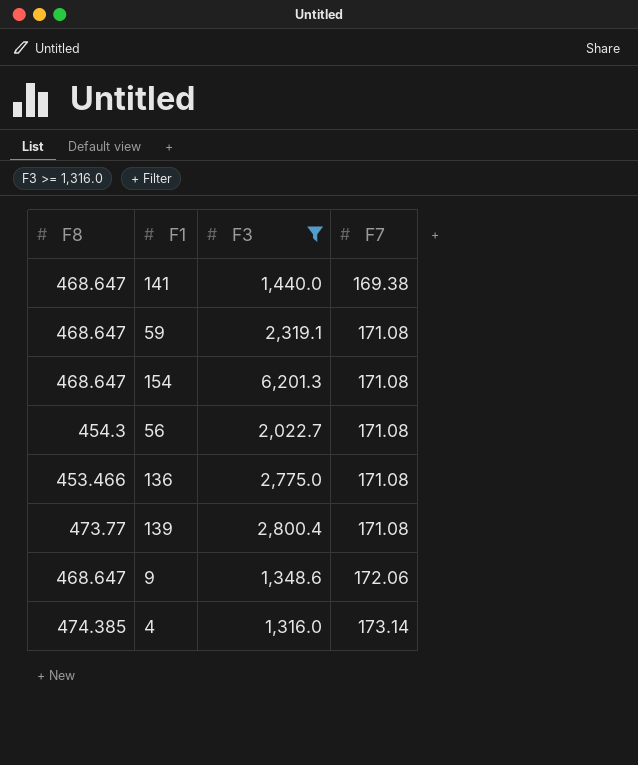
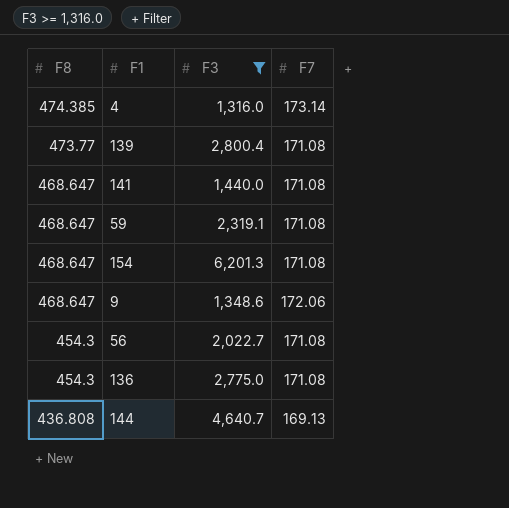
row order: F7 ascending -> F8 descending
141 | F7: 169.38 -> 171.08
136 | F8: 453.466 -> 454.3
row 144: none -> 436.808 | 4,640.7 | 169.13

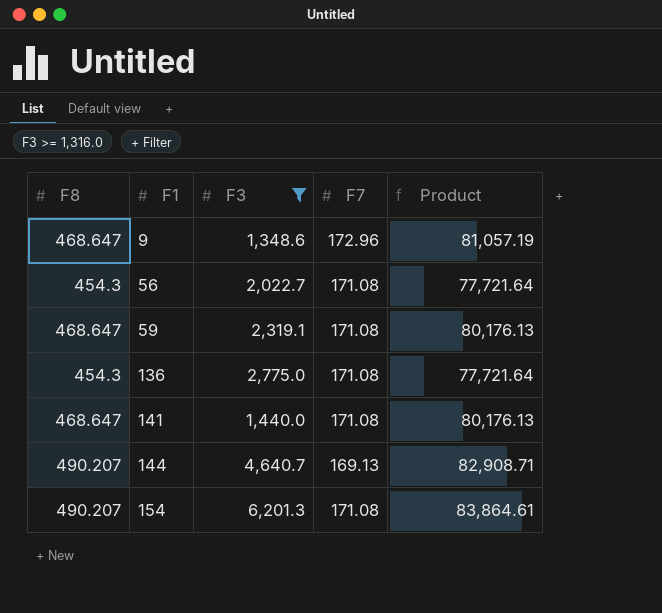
row order: F8 descending -> F1 ascending
column Product | formula: none -> [F8] * [F7]
row 4: 474.385 | 1,316.0 | 173.14 -> none
row 139: 473.77 | 2,800.4 | 171.08 -> none
9 | F7: 172.06 -> 172.96
144 | F8: 436.808 -> 490.207
154 | F8: 468.647 -> 490.207

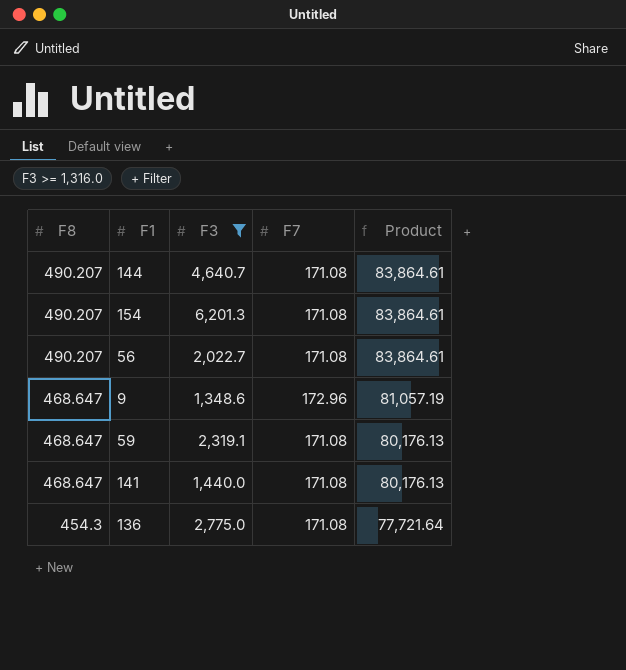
row order: F1 ascending -> F8 descending
144 | F7: 169.13 -> 171.08
144 | Product: 82,908.71 -> 83,864.61
56 | F8: 454.3 -> 490.207
56 | Product: 77,721.64 -> 83,864.61

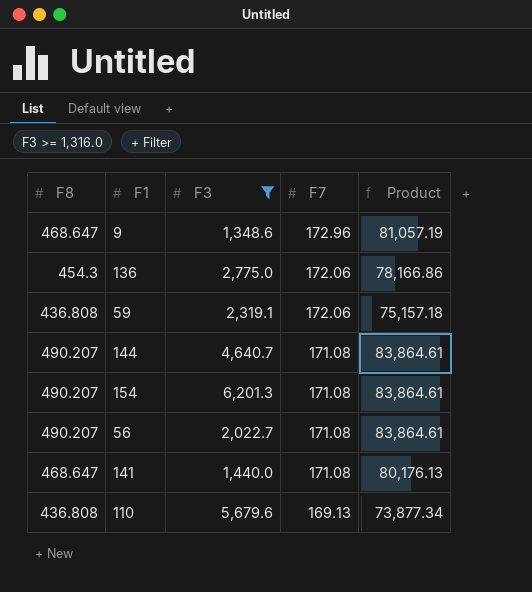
row order: F8 descending -> F7 descending
136 | F7: 171.08 -> 172.06
136 | Product: 77,721.64 -> 78,166.86
59 | F8: 468.647 -> 436.808
59 | F7: 171.08 -> 172.06
59 | Product: 80,176.13 -> 75,157.18
row 110: none -> 436.808 | 5,679.6 | 169.13 | 73,877.34

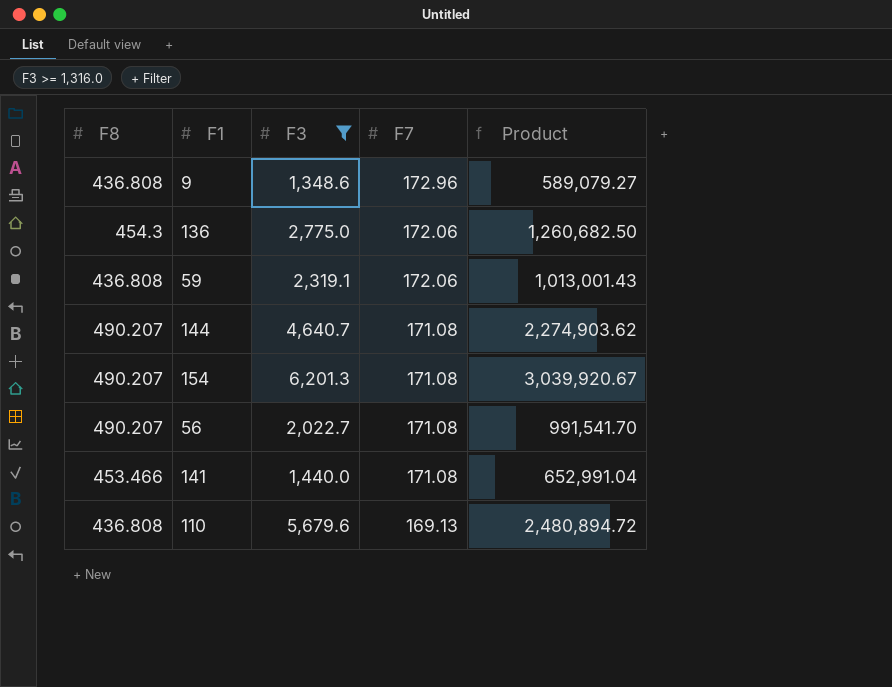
column Product | formula: [F8] * [F7] -> [F8] * [F3]
9 | F8: 468.647 -> 436.808
141 | F8: 468.647 -> 453.466

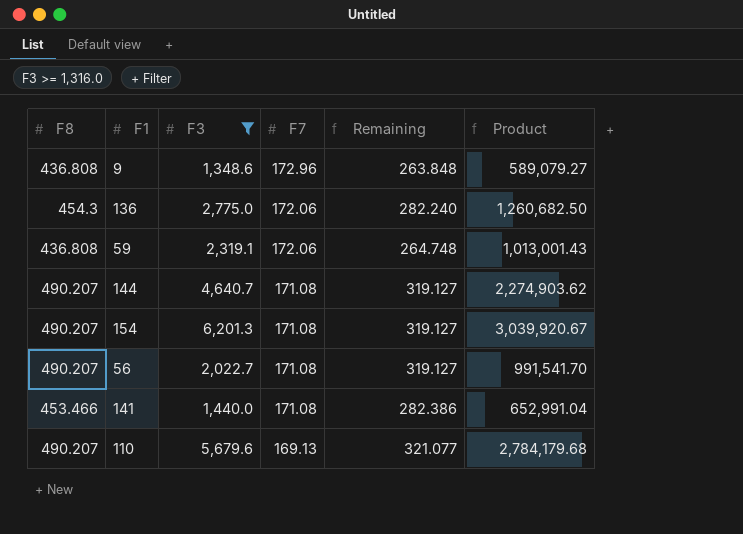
column Remaining | formula: none -> [F8] - [F7]
110 | F8: 436.808 -> 490.207
110 | Product: 2,480,894.72 -> 2,784,179.68

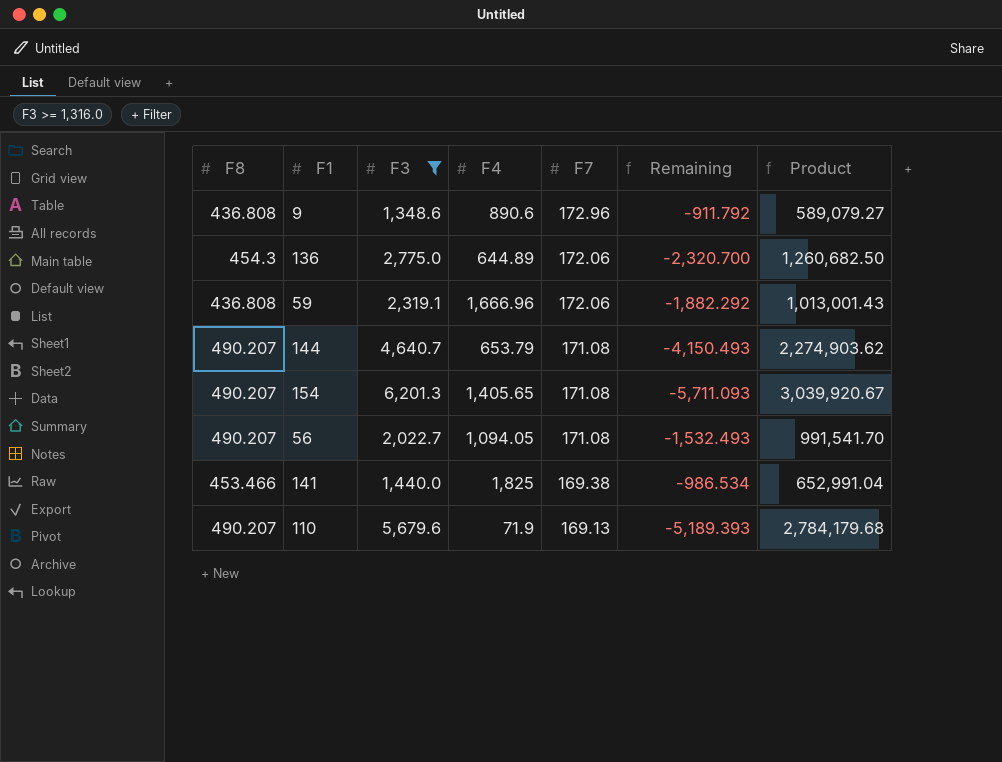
column F4 | position: none -> 4
column Remaining | formula: [F8] - [F7] -> [F8] - [F3]
141 | F7: 171.08 -> 169.38

